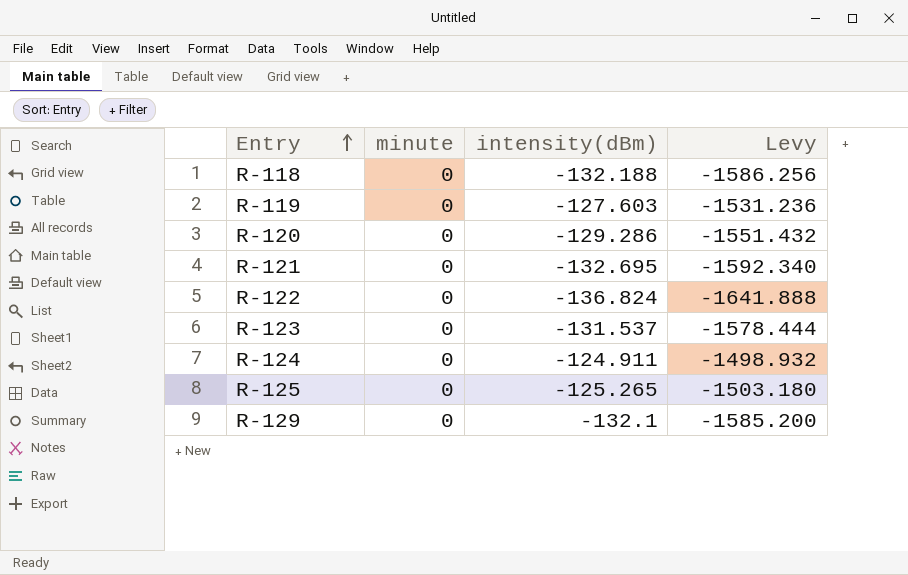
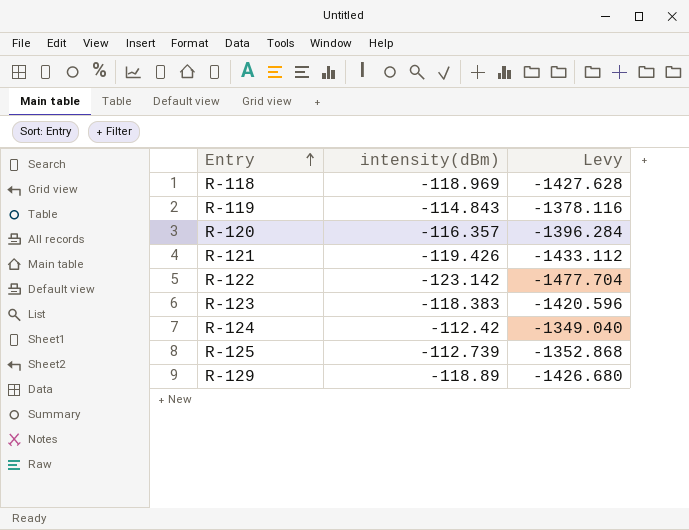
column minute | position: 2 -> none
R-118 | intensity(dBm): -132.188 -> -118.969
R-118 | Levy: -1586.256 -> -1427.628
R-119 | intensity(dBm): -127.603 -> -114.843
R-119 | Levy: -1531.236 -> -1378.116
R-120 | intensity(dBm): -129.286 -> -116.357
R-120 | Levy: -1551.432 -> -1396.284
R-121 | intensity(dBm): -132.695 -> -119.426
R-121 | Levy: -1592.340 -> -1433.112
R-122 | intensity(dBm): -136.824 -> -123.142
R-122 | Levy: -1641.888 -> -1477.704
R-123 | intensity(dBm): -131.537 -> -118.383
R-123 | Levy: -1578.444 -> -1420.596
R-124 | intensity(dBm): -124.911 -> -112.42
R-124 | Levy: -1498.932 -> -1349.040
R-125 | intensity(dBm): -125.265 -> -112.739
R-125 | Levy: -1503.180 -> -1352.868
R-129 | intensity(dBm): -132.1 -> -118.89
R-129 | Levy: -1585.200 -> -1426.680

